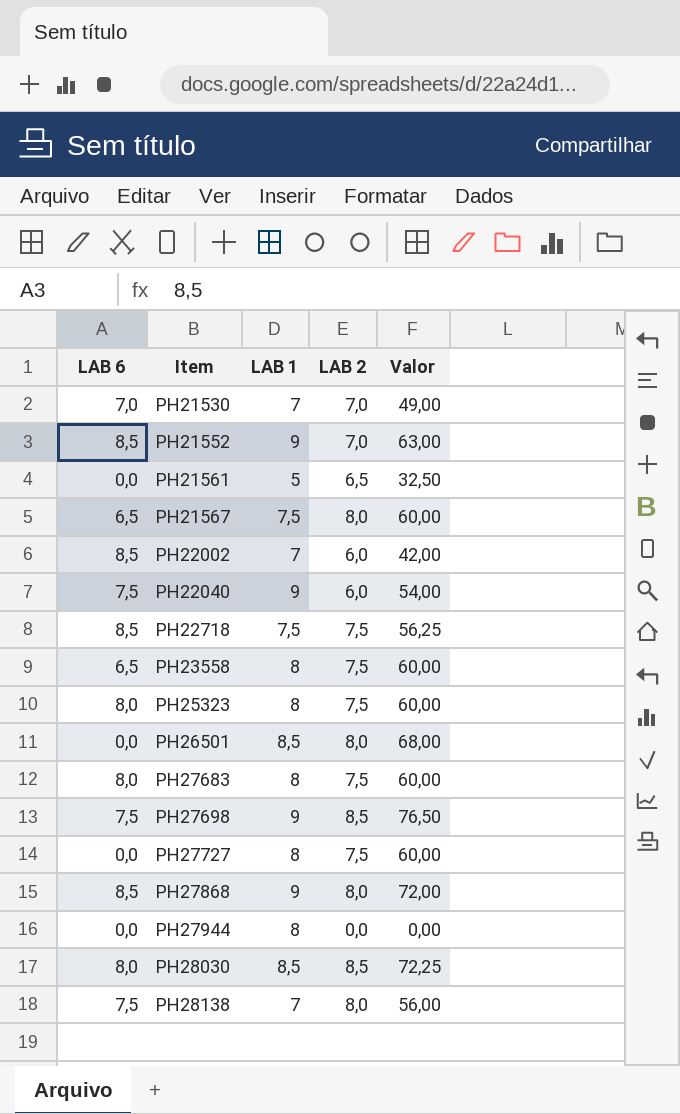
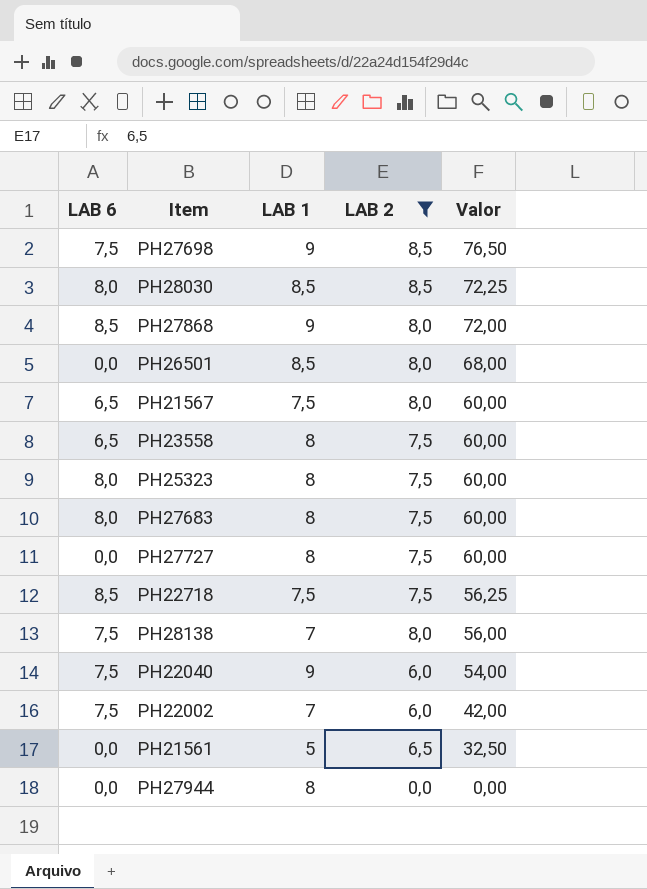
filter: none -> LAB 2 != 7,0
row order: Item ascending -> Valor descending
PH22002 | LAB 6: 8,5 -> 7,5

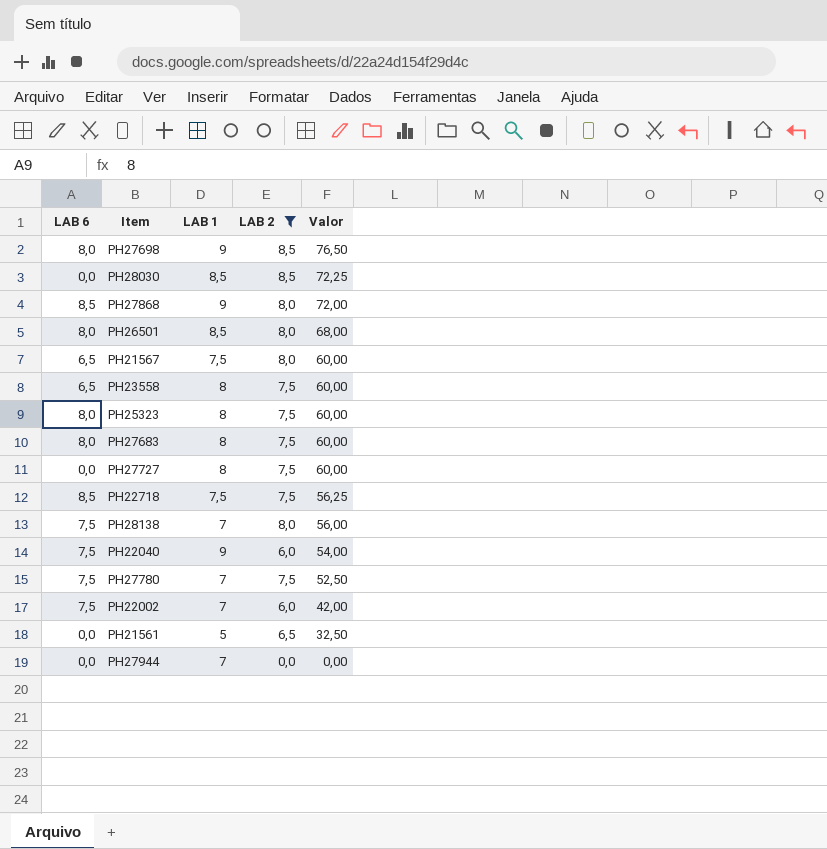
PH27698 | LAB 6: 7,5 -> 8,0
PH28030 | LAB 6: 8,0 -> 0,0
PH26501 | LAB 6: 0,0 -> 8,0
row PH27780: none -> 7,5 | 7 | 7,5 | 52,50
PH27944 | LAB 1: 8 -> 7

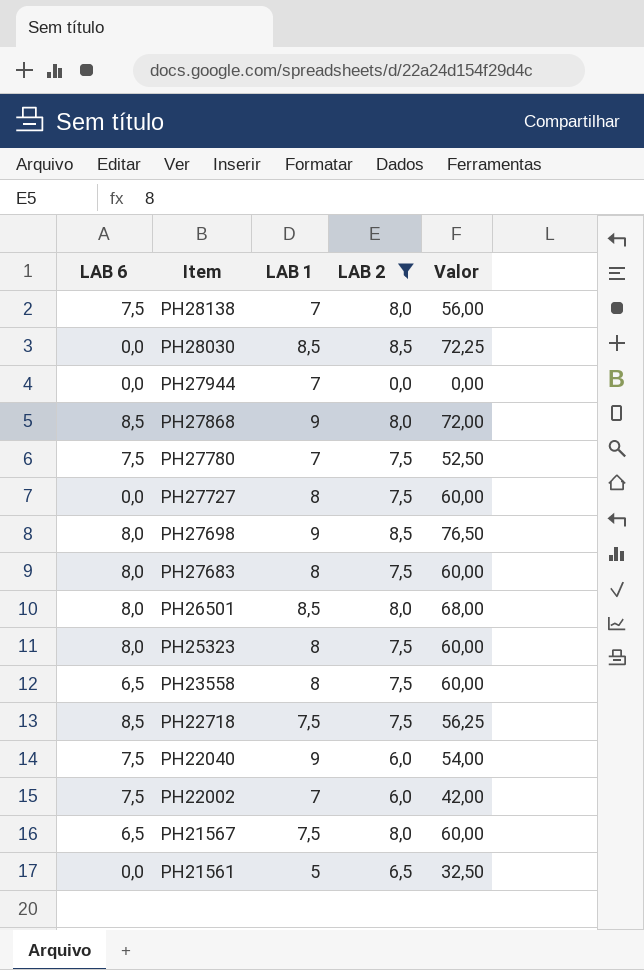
row order: Valor descending -> Item descending

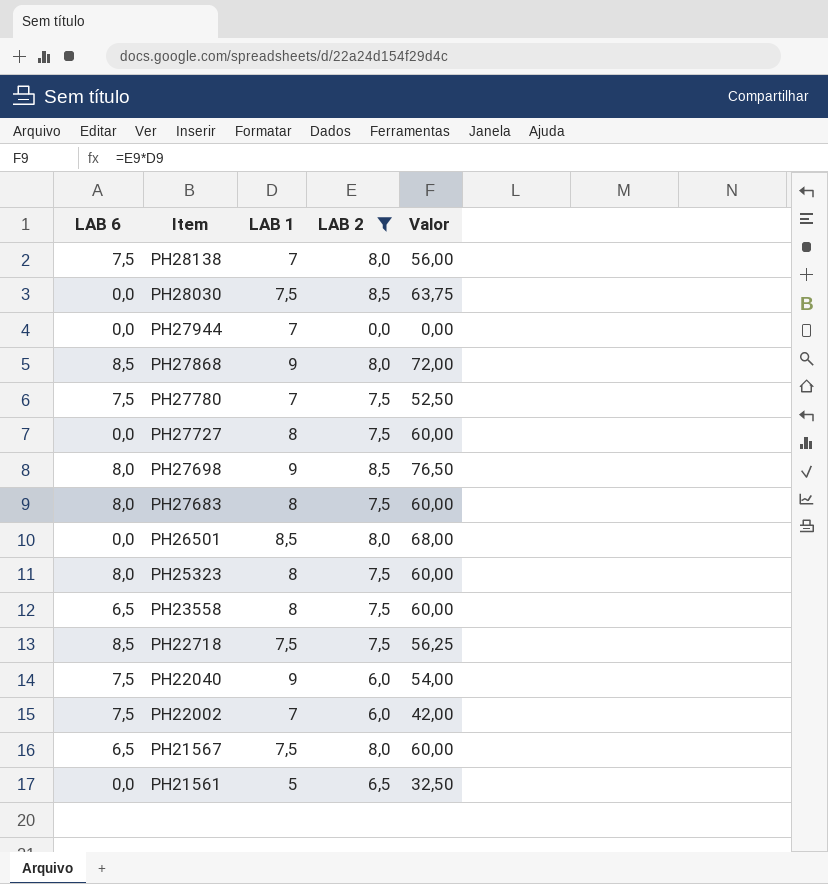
PH28030 | LAB 1: 8,5 -> 7,5
PH28030 | Valor: 72,25 -> 63,75
PH26501 | LAB 6: 8,0 -> 0,0

